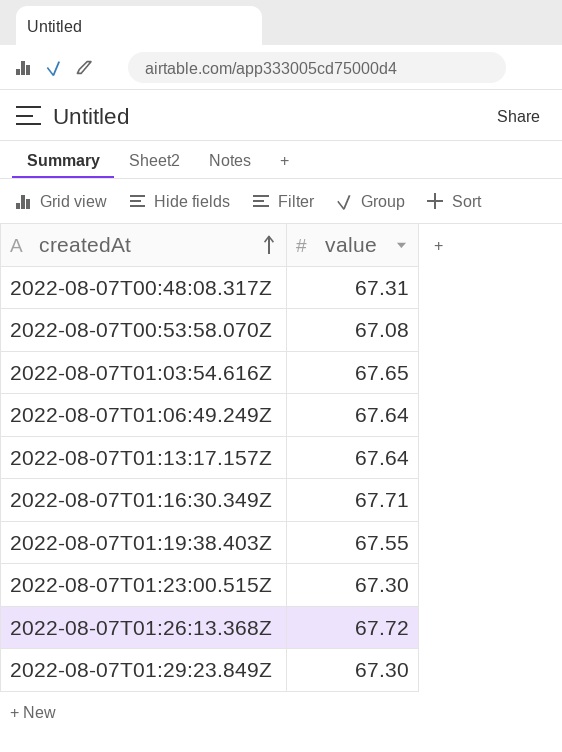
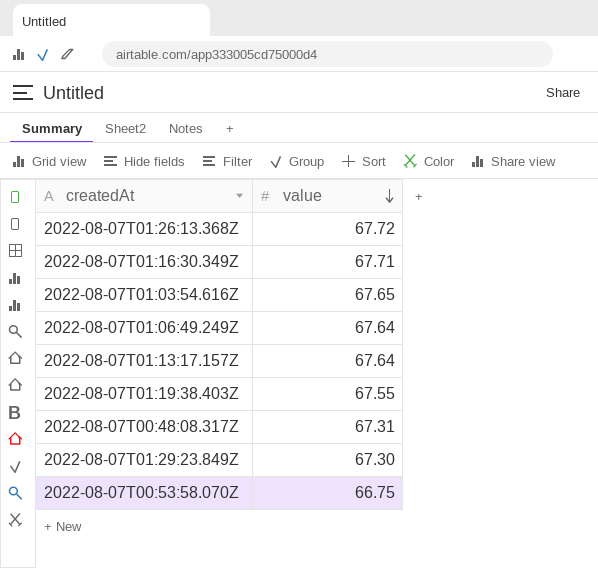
row order: createdAt ascending -> value descending
row 2022-08-07T01:23:00.515Z: 67.30 -> none
2022-08-07T00:53:58.070Z | value: 67.08 -> 66.75

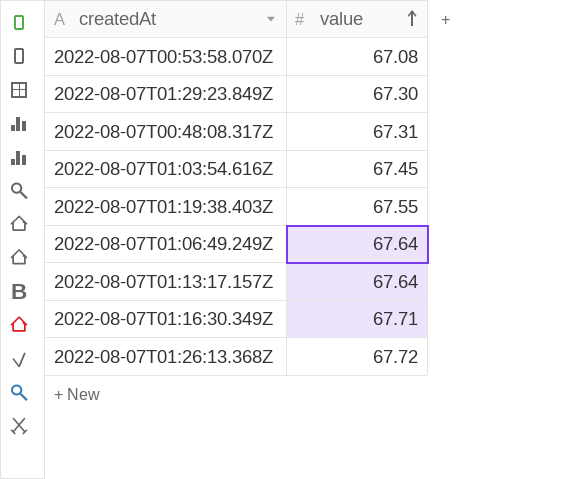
row order: value descending -> value ascending
2022-08-07T00:53:58.070Z | value: 66.75 -> 67.08
2022-08-07T01:03:54.616Z | value: 67.65 -> 67.45

